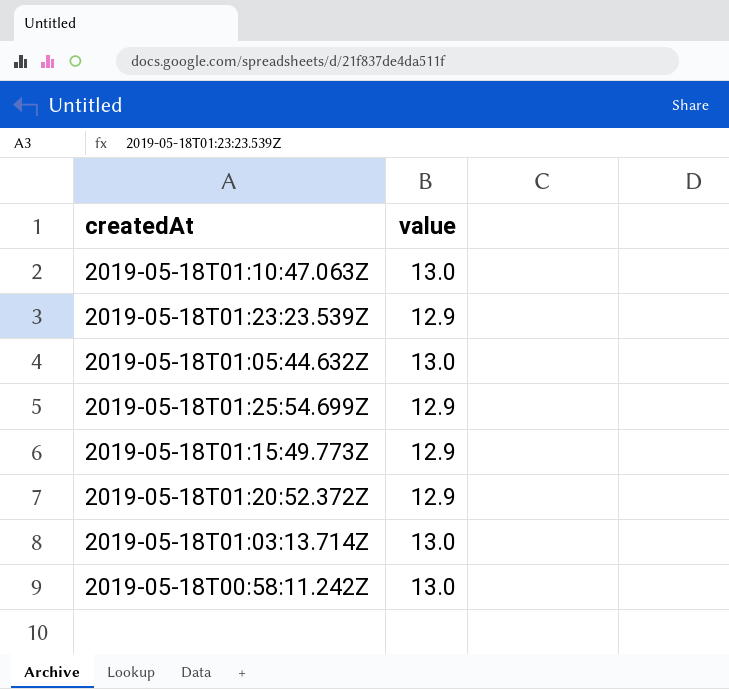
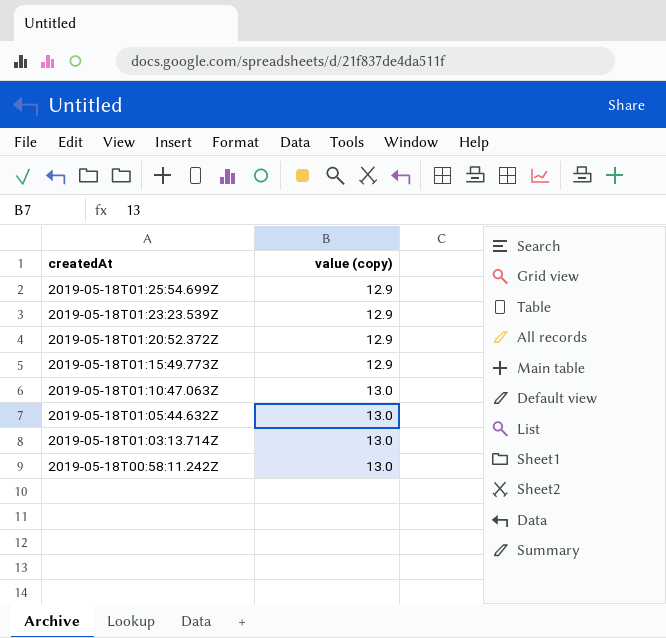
row order: none -> createdAt descending
column name: value -> value (copy)

